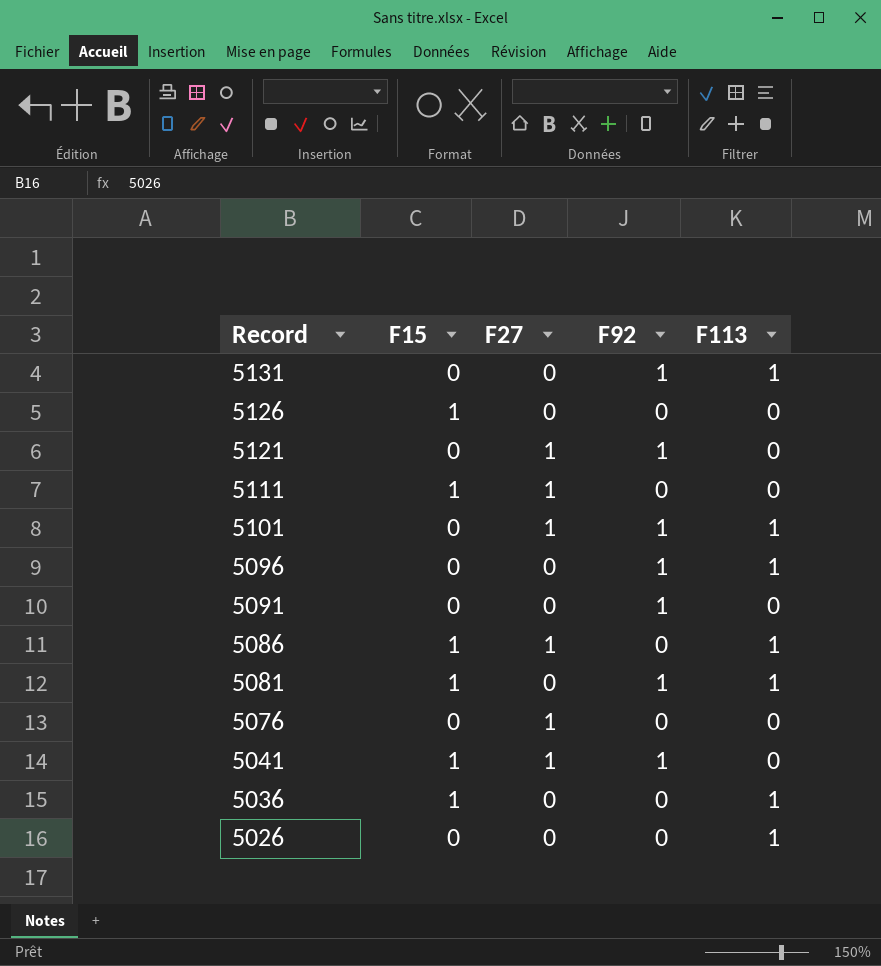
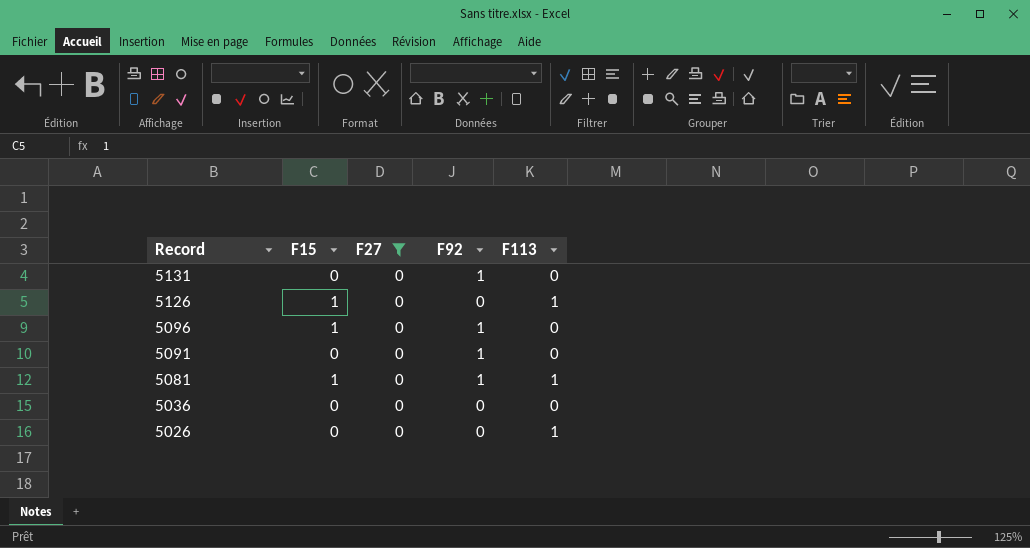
filter: none -> F27 = 0
5131 | F113: 1 -> 0
5126 | F113: 0 -> 1
5096 | F15: 0 -> 1
5096 | F113: 1 -> 0
5036 | F15: 1 -> 0
5036 | F113: 1 -> 0

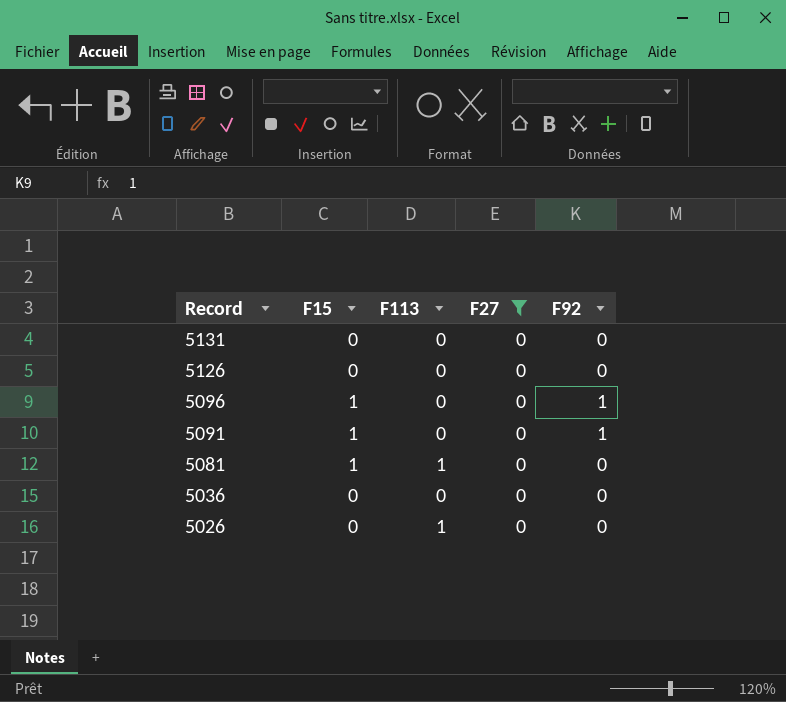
column F113 | position: 5 -> 3
5131 | F92: 1 -> 0
5126 | F15: 1 -> 0
5126 | F113: 1 -> 0
5091 | F15: 0 -> 1
5081 | F92: 1 -> 0

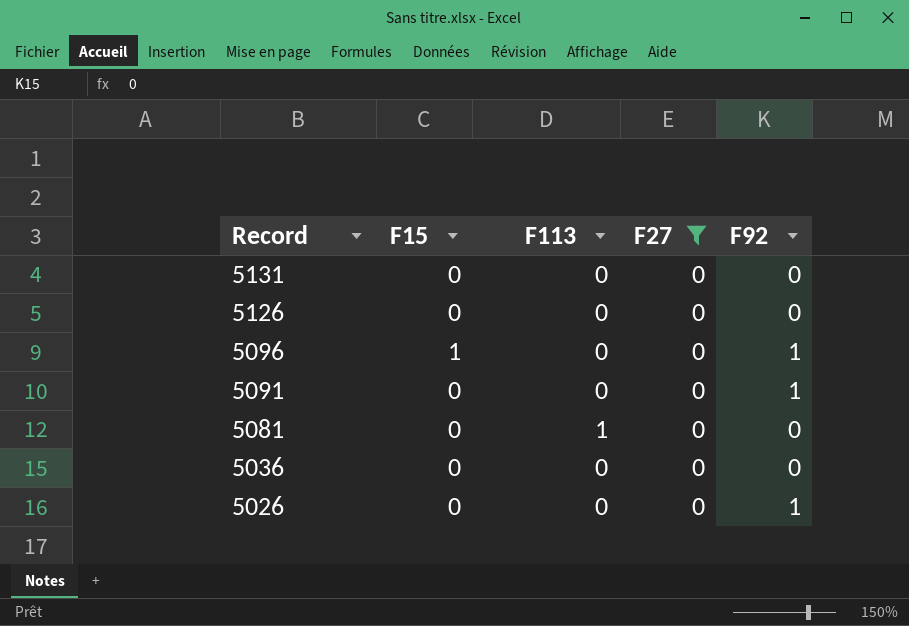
5091 | F15: 1 -> 0
5081 | F15: 1 -> 0
5026 | F113: 1 -> 0
5026 | F92: 0 -> 1

